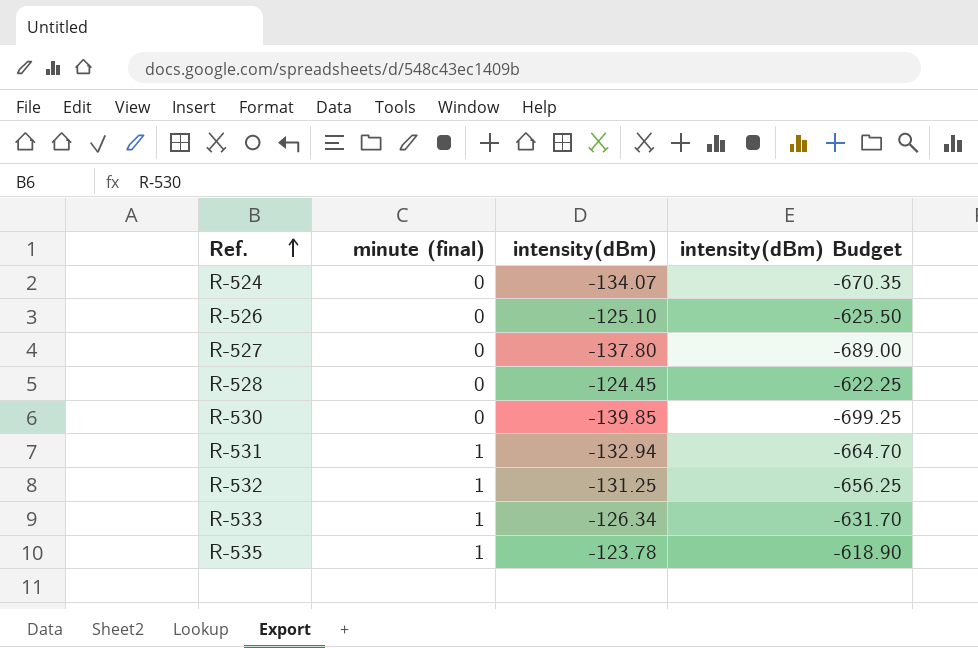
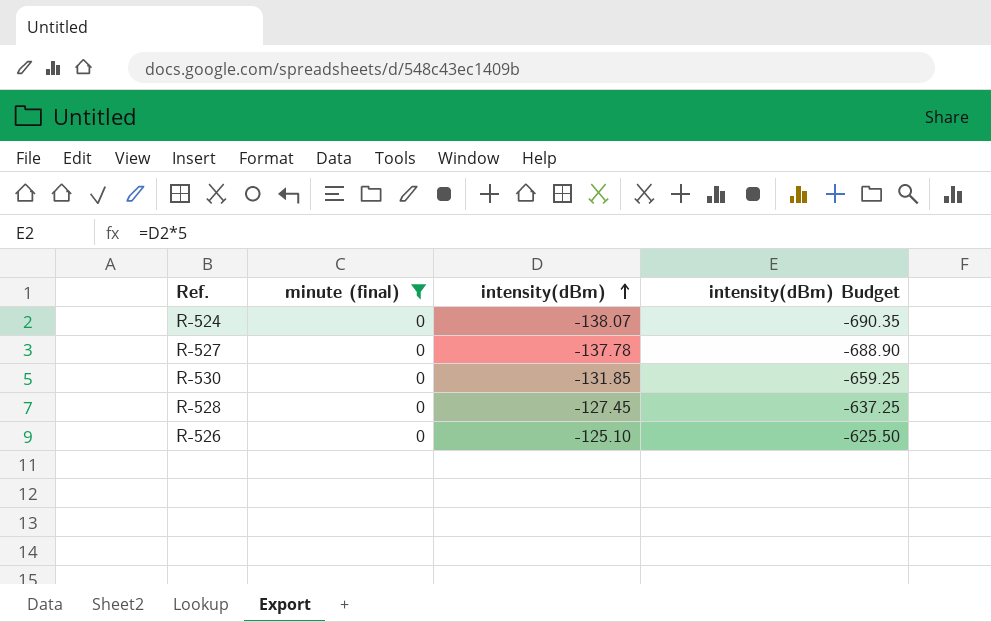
filter: none -> minute (final) = 0
row order: Ref. ascending -> intensity(dBm) ascending
R-524 | intensity(dBm): -134.07 -> -138.07
R-524 | intensity(dBm) Budget: -670.35 -> -690.35
R-527 | intensity(dBm): -137.80 -> -137.78
R-527 | intensity(dBm) Budget: -689.00 -> -688.90
R-530 | intensity(dBm): -139.85 -> -131.85
R-530 | intensity(dBm) Budget: -699.25 -> -659.25
R-528 | intensity(dBm): -124.45 -> -127.45
R-528 | intensity(dBm) Budget: -622.25 -> -637.25

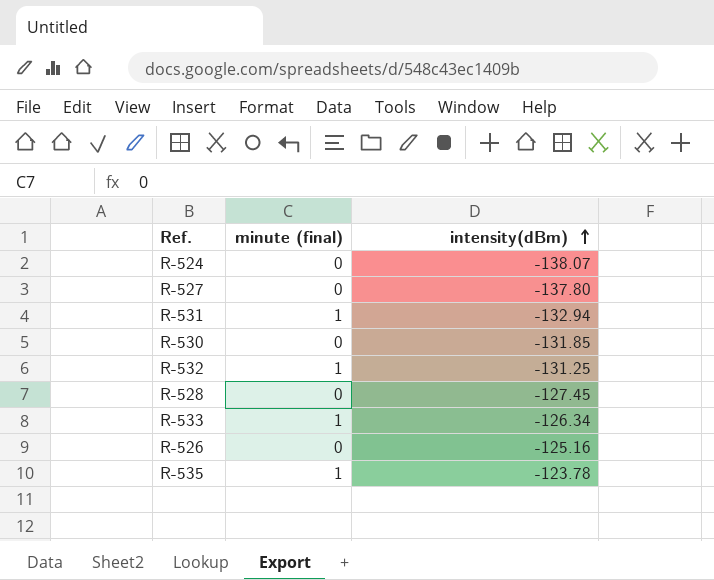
filter: minute (final) = 0 -> none
column intensity(dBm) Budget | formula: [intensity(dBm)] * 5 -> none
R-527 | intensity(dBm): -137.78 -> -137.80
R-526 | intensity(dBm): -125.10 -> -125.16

